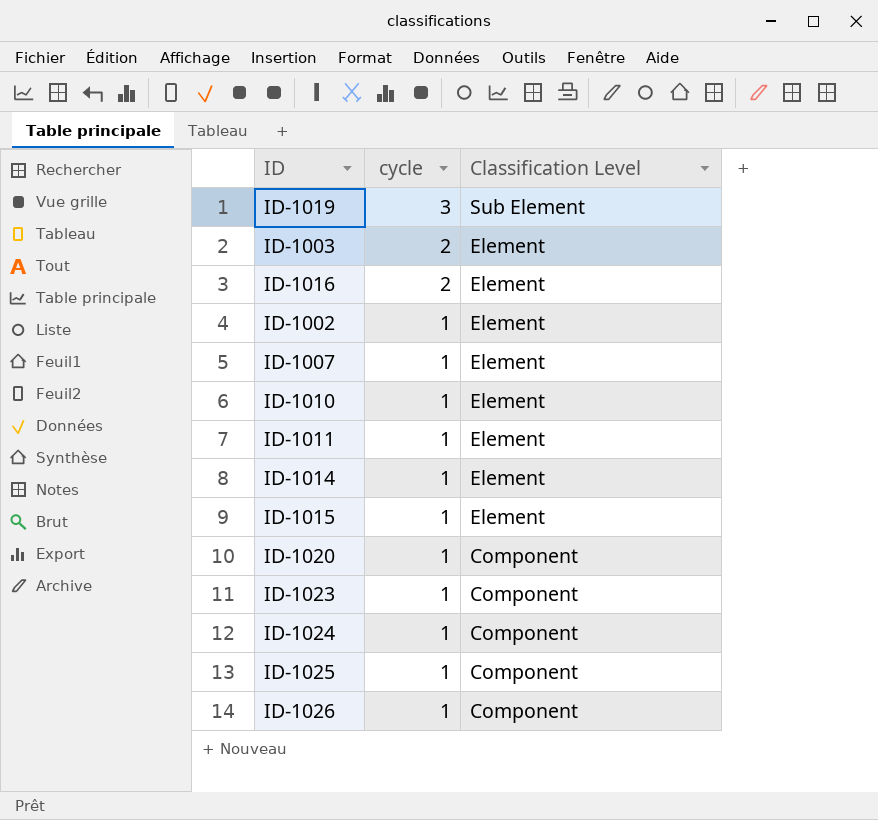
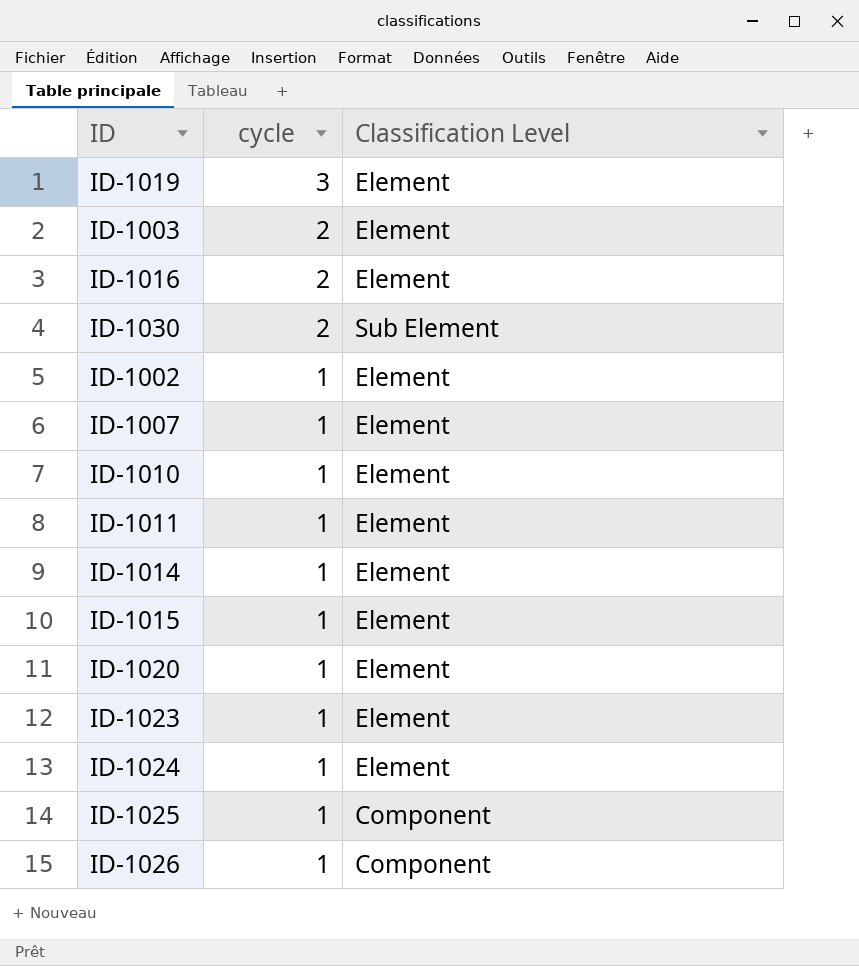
ID-1019 | Classification Level: Sub Element -> Element
row ID-1030: none -> 2 | Sub Element
ID-1020 | Classification Level: Component -> Element
ID-1023 | Classification Level: Component -> Element
ID-1024 | Classification Level: Component -> Element

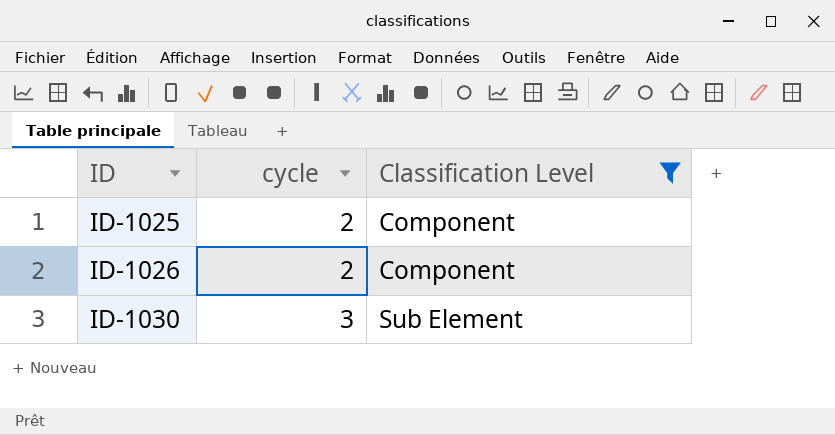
filter: none -> Classification Level != Element
row order: cycle descending -> ID ascending
ID-1025 | cycle: 1 -> 2
ID-1026 | cycle: 1 -> 2
ID-1030 | cycle: 2 -> 3

